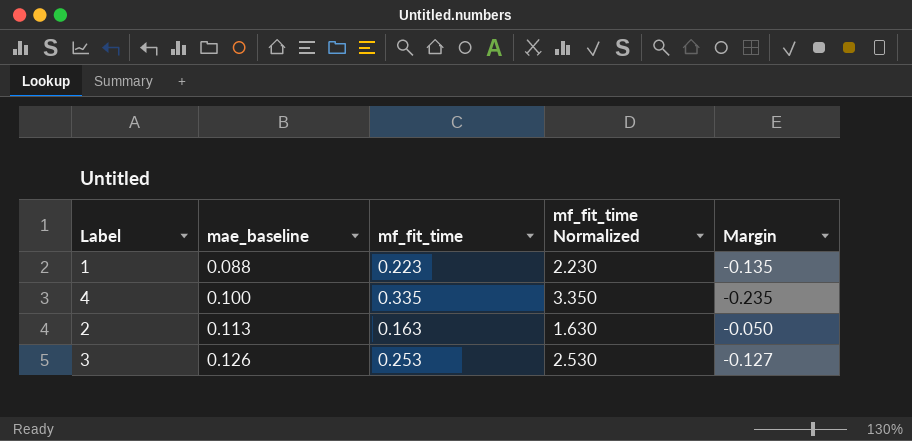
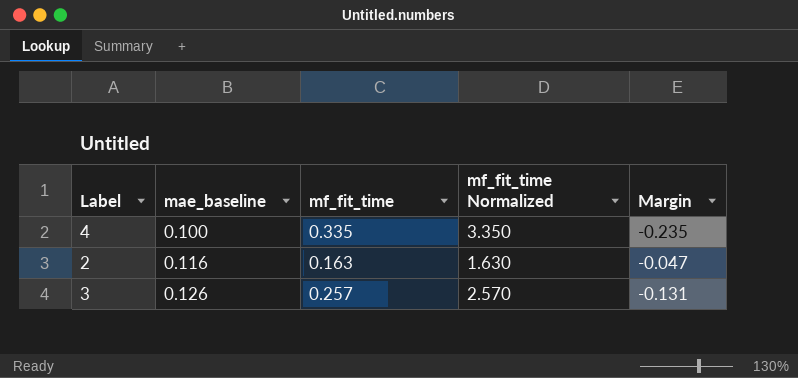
row 1: 0.088 | 0.223 | 2.230 | -0.135 -> none
2 | mae_baseline: 0.113 -> 0.116
2 | Margin: -0.050 -> -0.047
3 | mf_fit_time: 0.253 -> 0.257
3 | mf_fit_time Normalized: 2.530 -> 2.570
3 | Margin: -0.127 -> -0.131

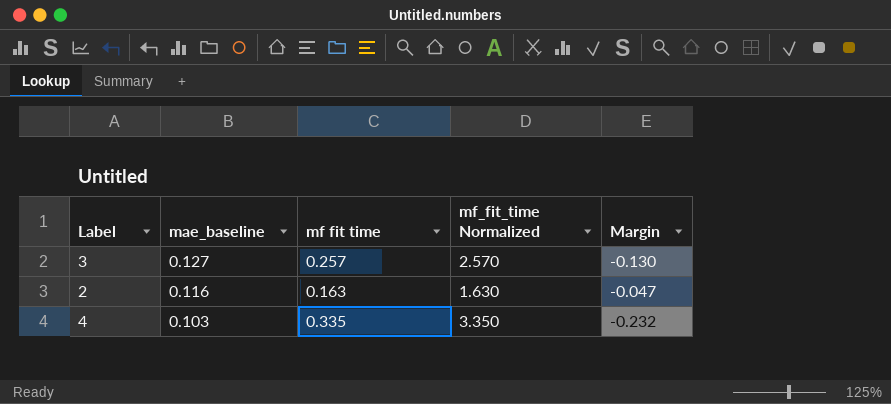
row order: mae_baseline ascending -> mae_baseline descending
column name: mf_fit_time -> mf fit time
3 | mae_baseline: 0.126 -> 0.127
3 | Margin: -0.131 -> -0.130
4 | mae_baseline: 0.100 -> 0.103
4 | Margin: -0.235 -> -0.232

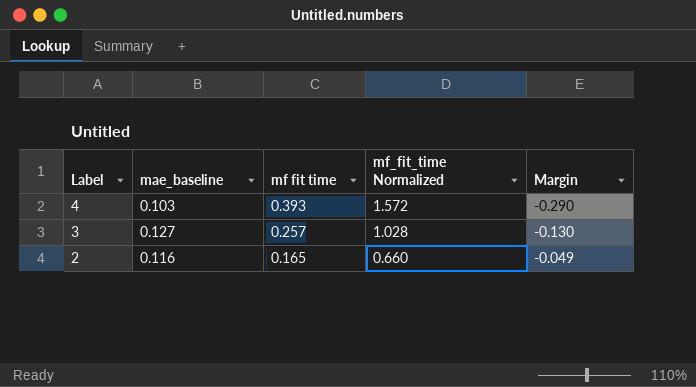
row order: mae_baseline descending -> Label descending
column mf_fit_time Normalized | formula: [mf fit time] * 10 -> [mf fit time] * 4
4 | mf fit time: 0.335 -> 0.393
4 | Margin: -0.232 -> -0.290
2 | mf fit time: 0.163 -> 0.165
2 | Margin: -0.047 -> -0.049

